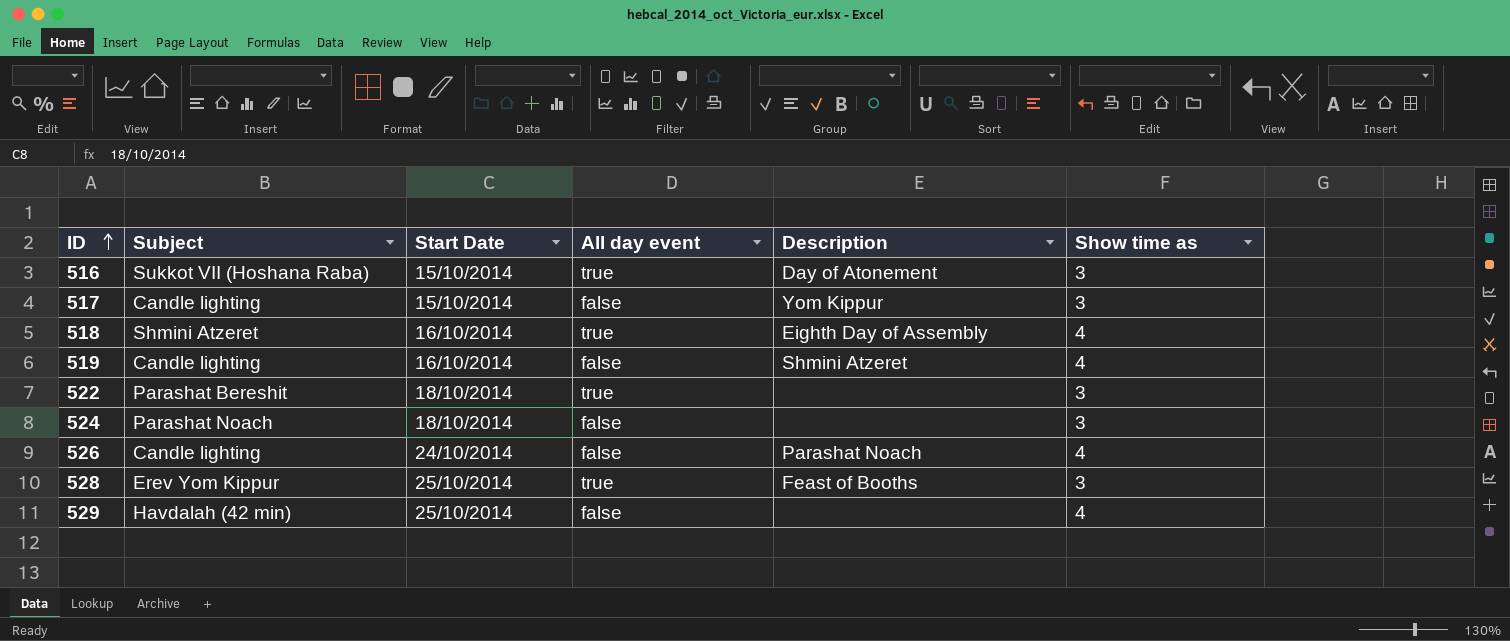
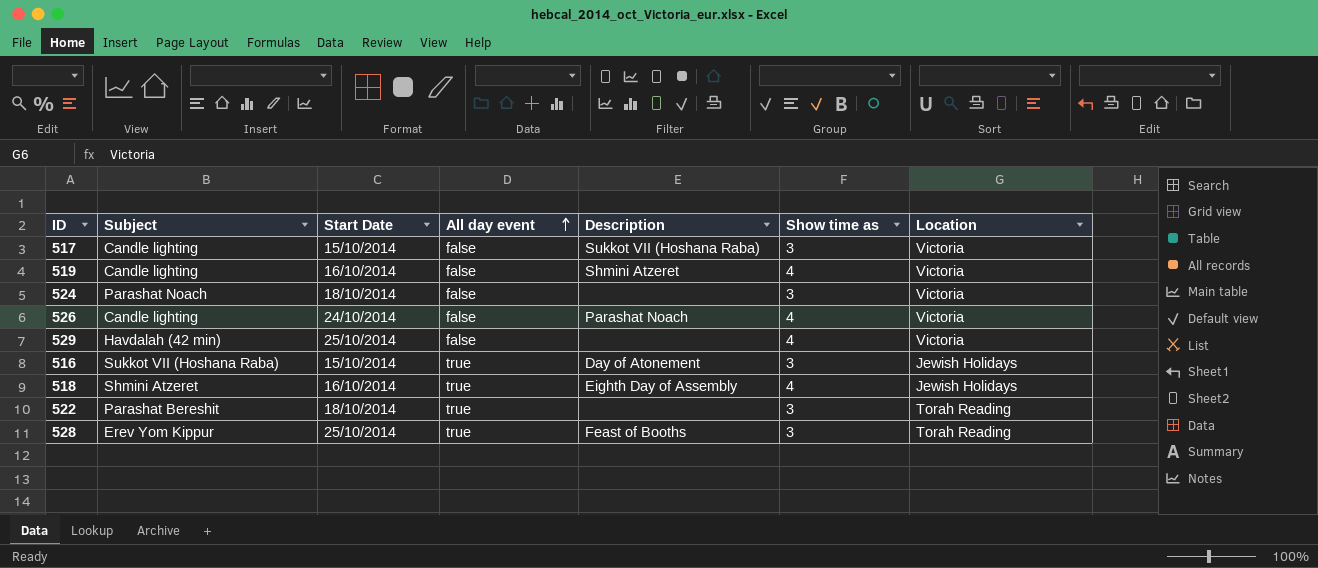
row order: ID ascending -> All day event ascending
column Location | position: none -> 7
517 | Description: Yom Kippur -> Sukkot VII (Hoshana Raba)

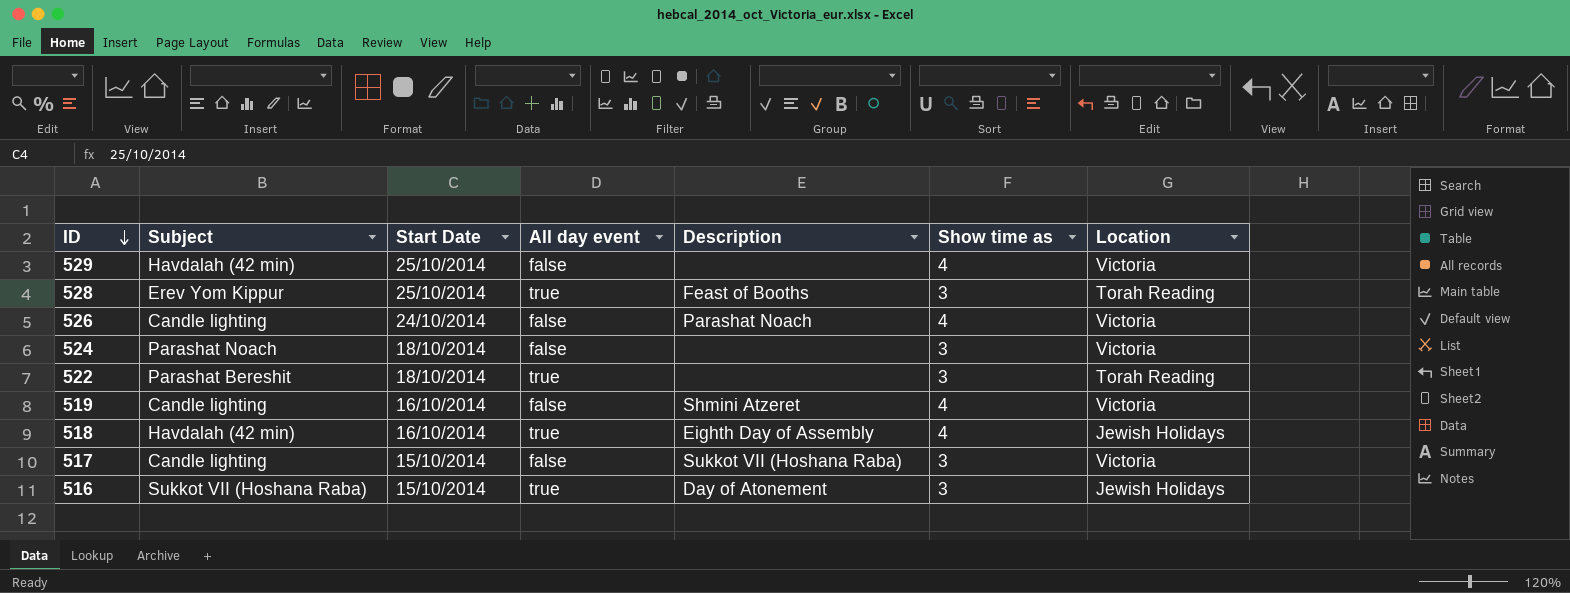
row order: All day event ascending -> ID descending
518 | Subject: Shmini Atzeret -> Havdalah (42 min)

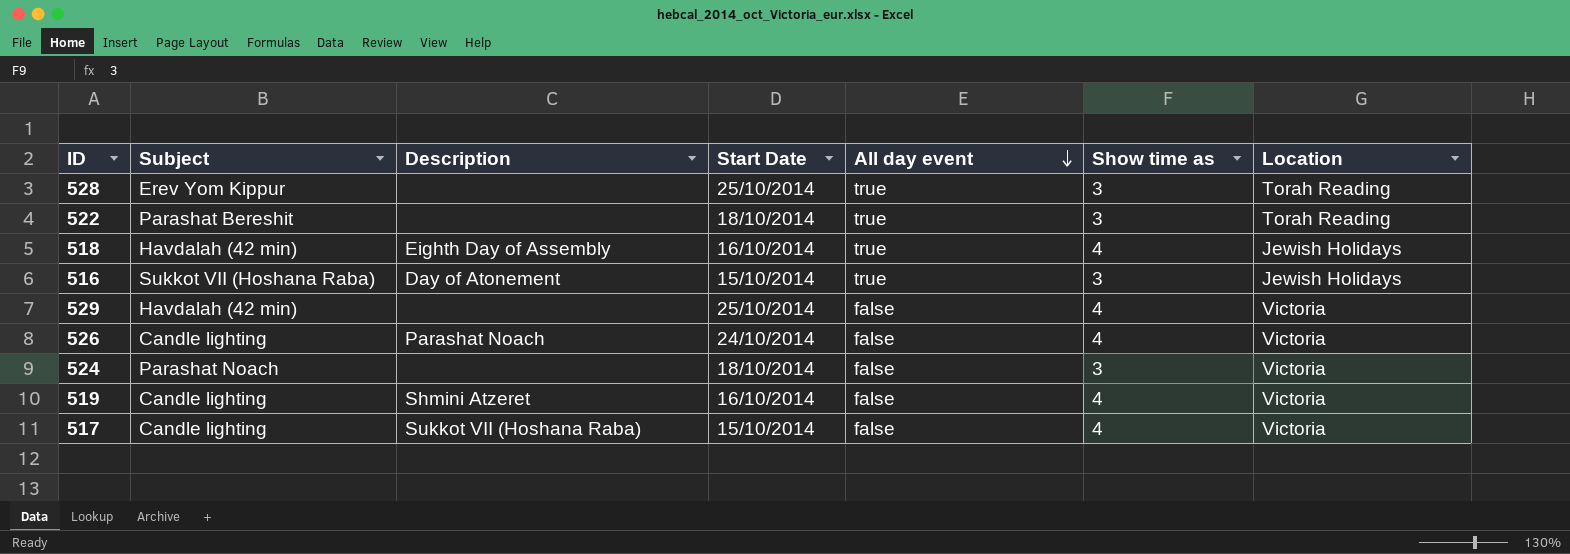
row order: ID descending -> All day event descending
column Description | position: 5 -> 3
528 | Description: Feast of Booths -> none
517 | Show time as: 3 -> 4

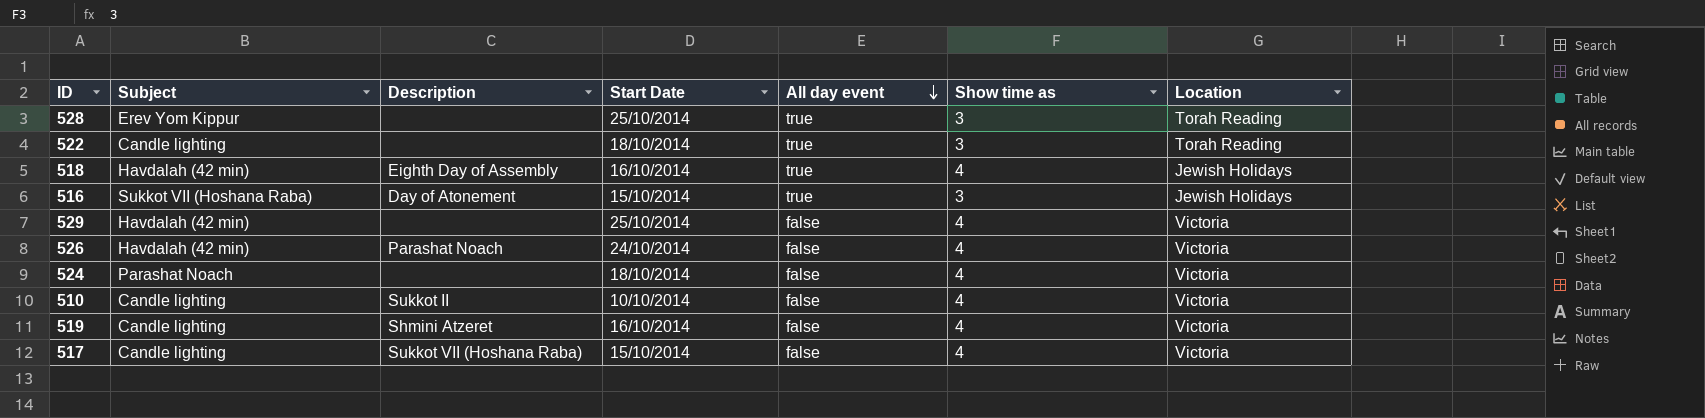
522 | Subject: Parashat Bereshit -> Candle lighting
526 | Subject: Candle lighting -> Havdalah (42 min)
524 | Show time as: 3 -> 4
row 510: none -> Candle lighting | Sukkot II | 10/10/2014 | false | 4 | Victoria

